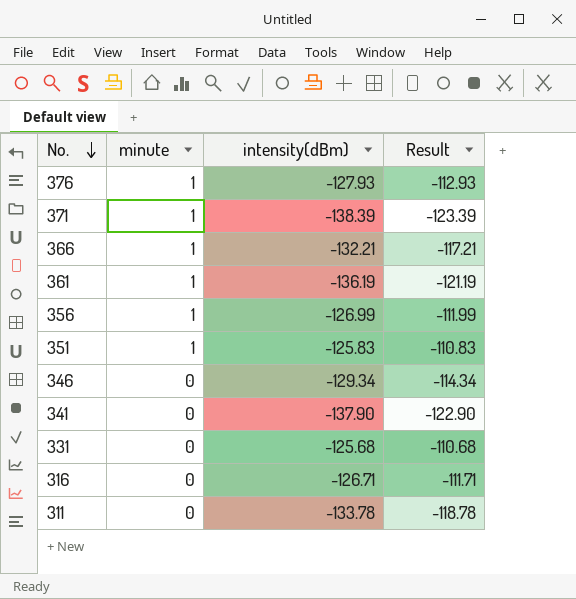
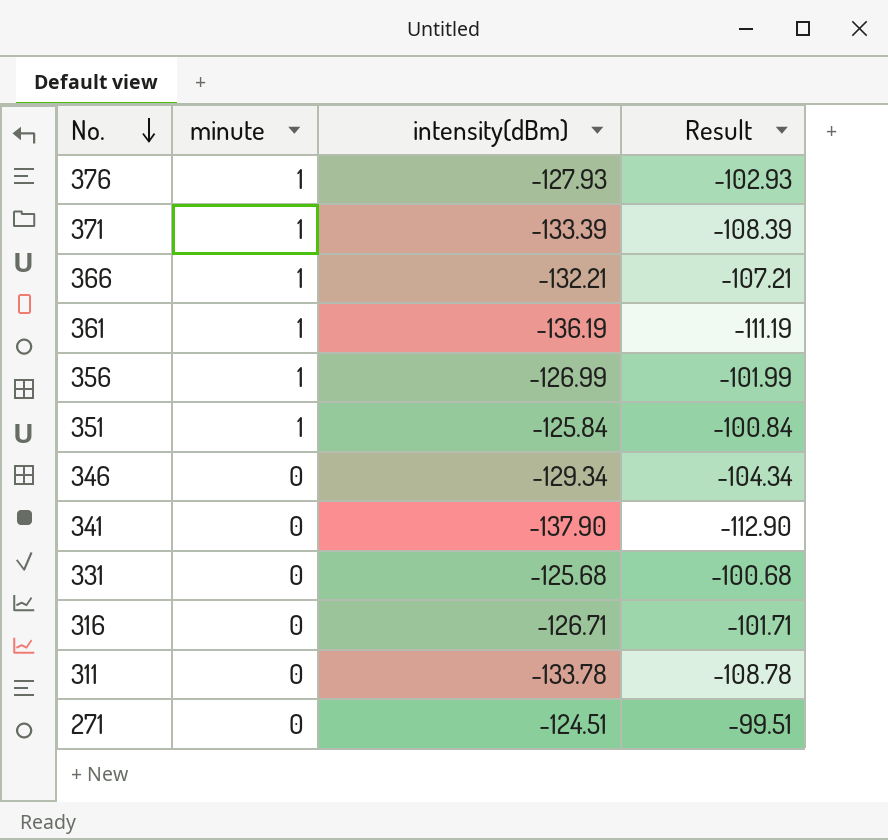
column Result | formula: [intensity(dBm)] + 15 -> [intensity(dBm)] + 25
371 | intensity(dBm): -138.39 -> -133.39
351 | intensity(dBm): -125.83 -> -125.84
row 271: none -> 0 | -124.51 | -99.51

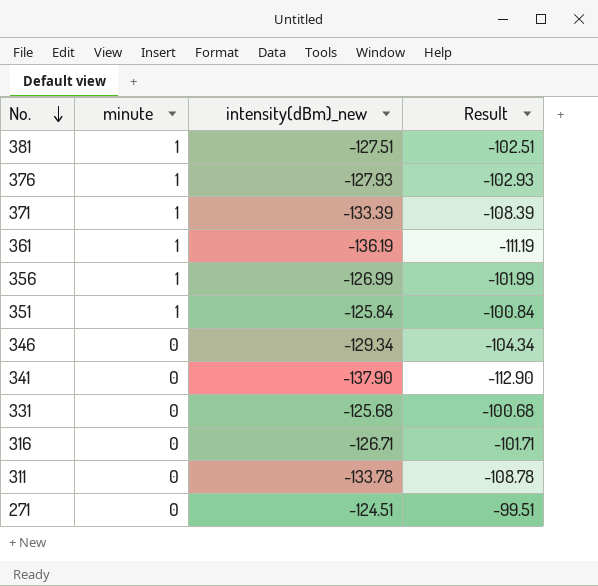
column name: intensity(dBm) -> intensity(dBm)_new
row 366: 1 | -132.21 | -107.21 -> none
row 381: none -> 1 | -127.51 | -102.51

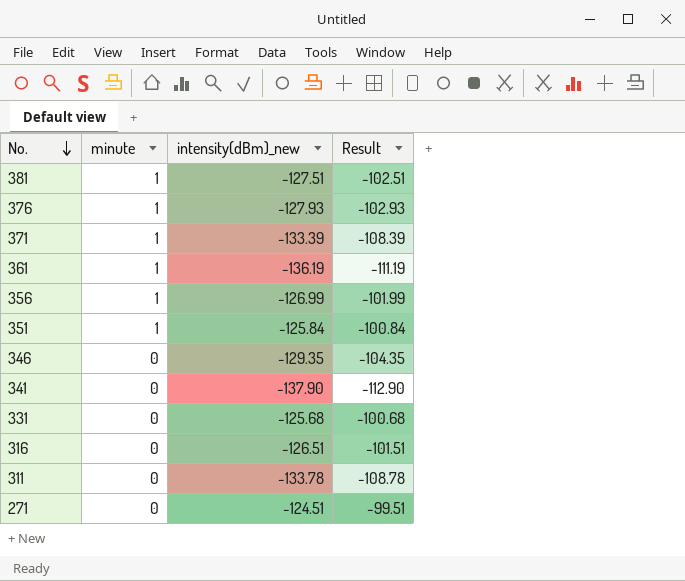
346 | intensity(dBm)_new: -129.34 -> -129.35
346 | Result: -104.34 -> -104.35
316 | intensity(dBm)_new: -126.71 -> -126.51
316 | Result: -101.71 -> -101.51

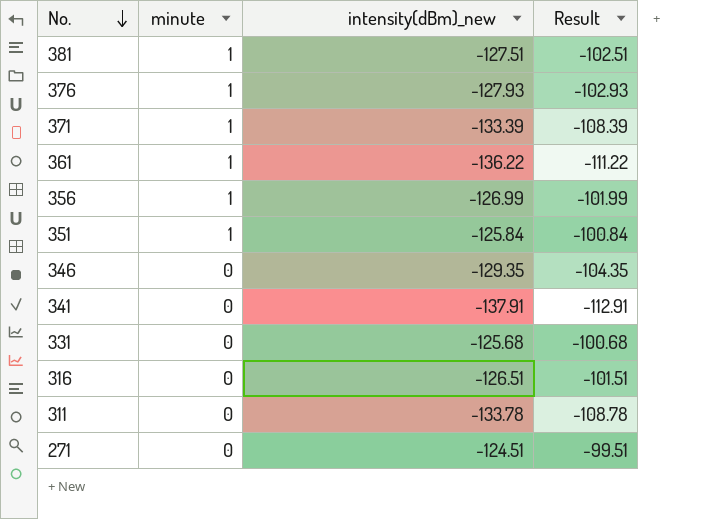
361 | intensity(dBm)_new: -136.19 -> -136.22
361 | Result: -111.19 -> -111.22
341 | intensity(dBm)_new: -137.90 -> -137.91
341 | Result: -112.90 -> -112.91

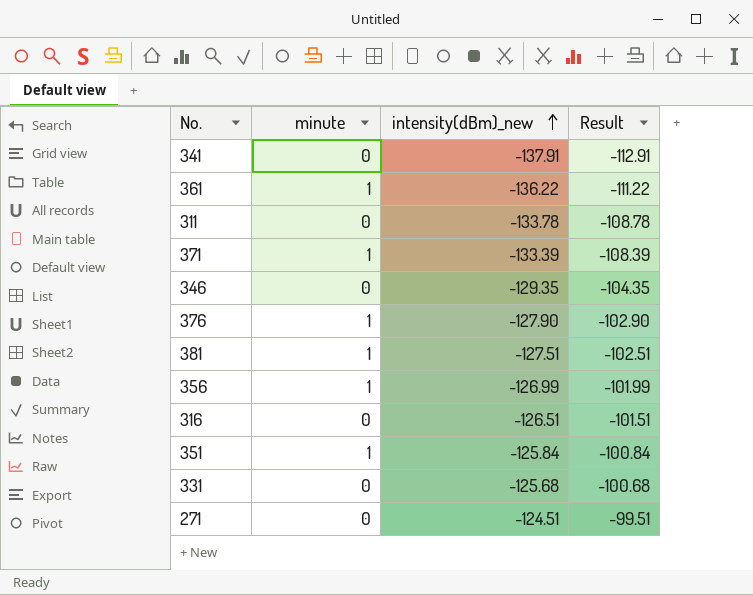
row order: No. descending -> intensity(dBm)_new ascending
376 | intensity(dBm)_new: -127.93 -> -127.90
376 | Result: -102.93 -> -102.90

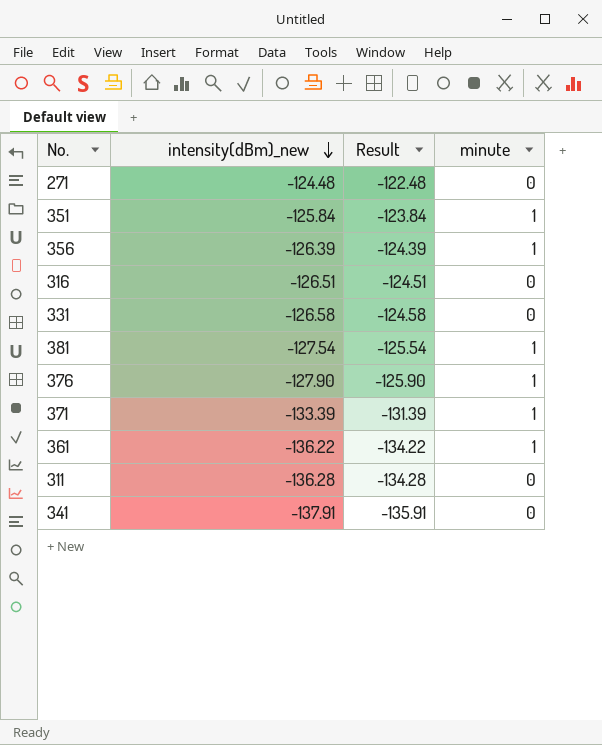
row order: intensity(dBm)_new ascending -> intensity(dBm)_new descending
column Result | formula: [intensity(dBm)_new] + 25 -> [intensity(dBm)_new] + 2
column minute | position: 2 -> 4
row 346: 0 | -129.35 | -104.35 -> none
271 | intensity(dBm)_new: -124.51 -> -124.48
356 | intensity(dBm)_new: -126.99 -> -126.39
331 | intensity(dBm)_new: -125.68 -> -126.58
381 | intensity(dBm)_new: -127.51 -> -127.54
311 | intensity(dBm)_new: -133.78 -> -136.28

